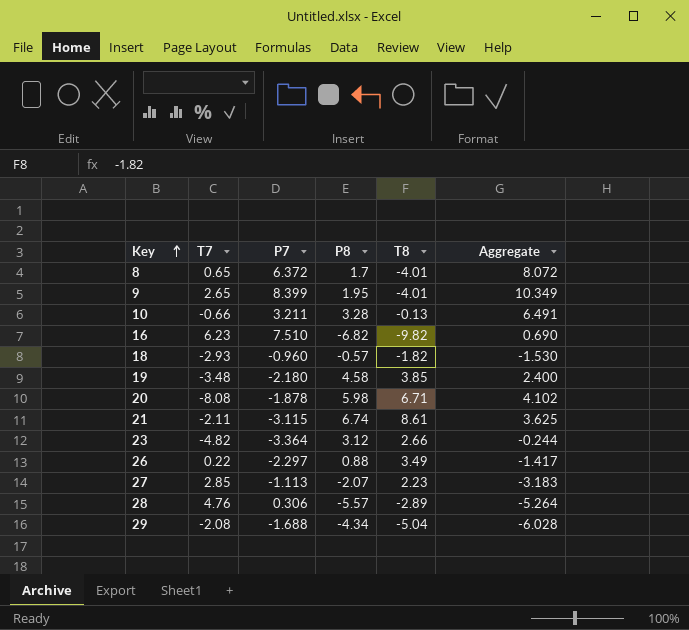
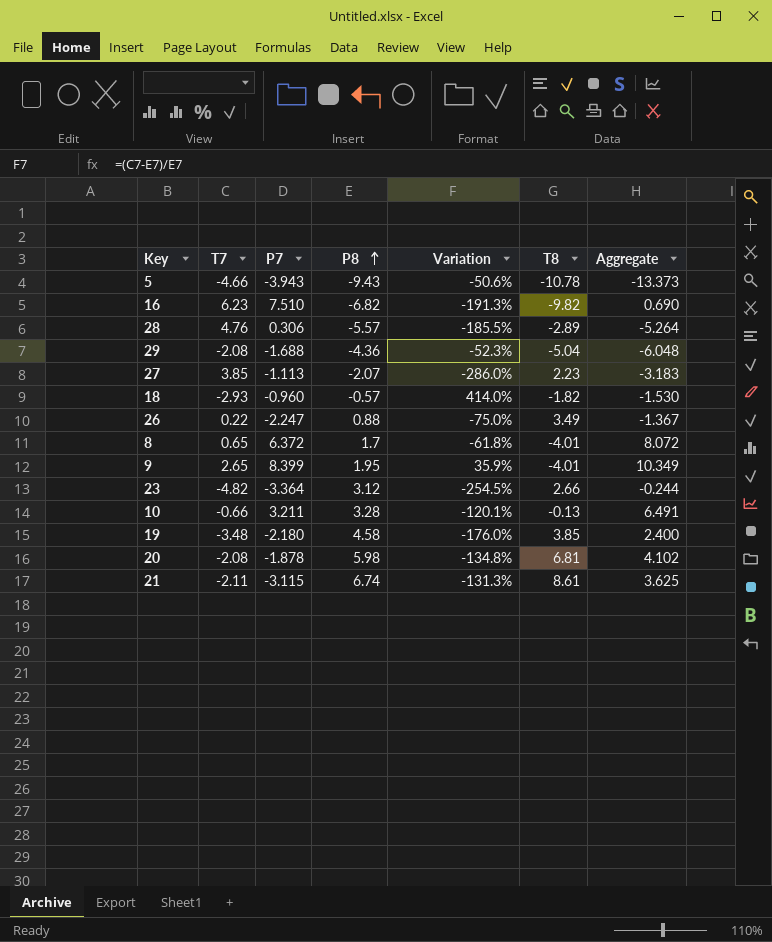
row order: Key ascending -> P8 ascending
column Variation | formula: none -> ([T7] - [P8]) / [P8]
row 5: none -> -4.66 | -3.943 | -9.43 | -50.6% | -10.78 | -13.373
29 | P8: -4.34 -> -4.36
29 | Aggregate: -6.028 -> -6.048
27 | T7: 2.85 -> 3.85
26 | P7: -2.297 -> -2.247
26 | Aggregate: -1.417 -> -1.367
20 | T7: -8.08 -> -2.08
20 | T8: 6.71 -> 6.81

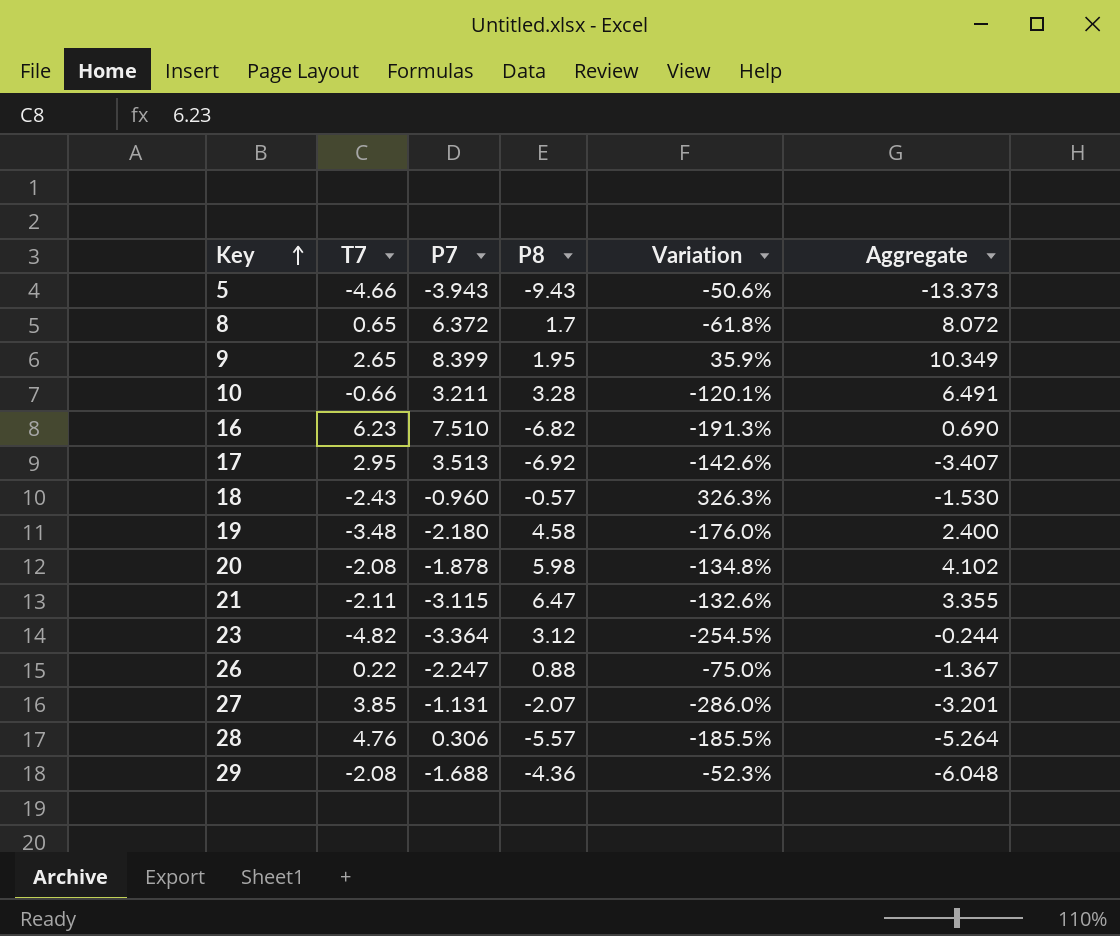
row order: P8 ascending -> Key ascending
column T8 | position: 6 -> none
row 17: none -> 2.95 | 3.513 | -6.92 | -142.6% | -3.407
18 | T7: -2.93 -> -2.43
18 | Variation: 414.0% -> 326.3%
21 | P8: 6.74 -> 6.47
21 | Variation: -131.3% -> -132.6%
21 | Aggregate: 3.625 -> 3.355
27 | P7: -1.113 -> -1.131
27 | Aggregate: -3.183 -> -3.201

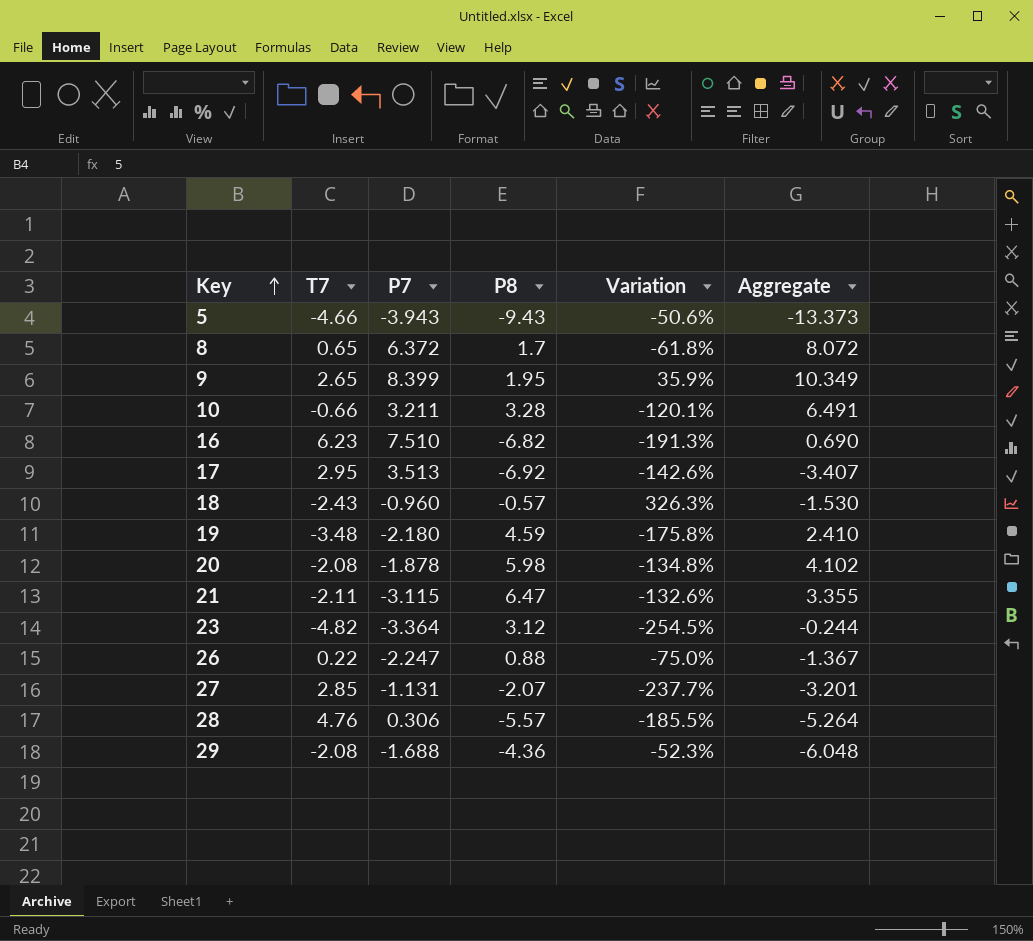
19 | P8: 4.58 -> 4.59
19 | Variation: -176.0% -> -175.8%
19 | Aggregate: 2.400 -> 2.410
27 | T7: 3.85 -> 2.85
27 | Variation: -286.0% -> -237.7%

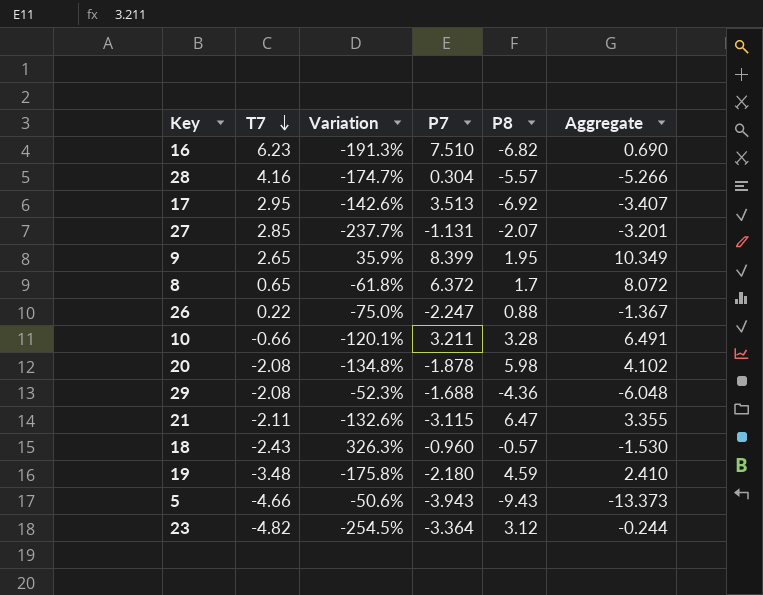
row order: Key ascending -> T7 descending
column Variation | position: 5 -> 3
28 | T7: 4.76 -> 4.16
28 | Variation: -185.5% -> -174.7%
28 | P7: 0.306 -> 0.304
28 | Aggregate: -5.264 -> -5.266

